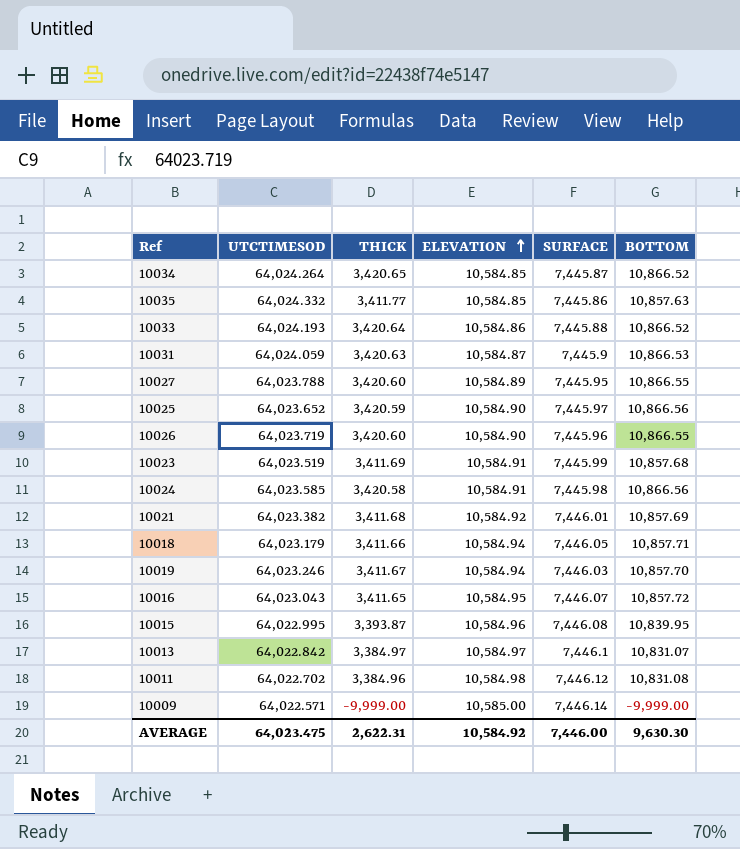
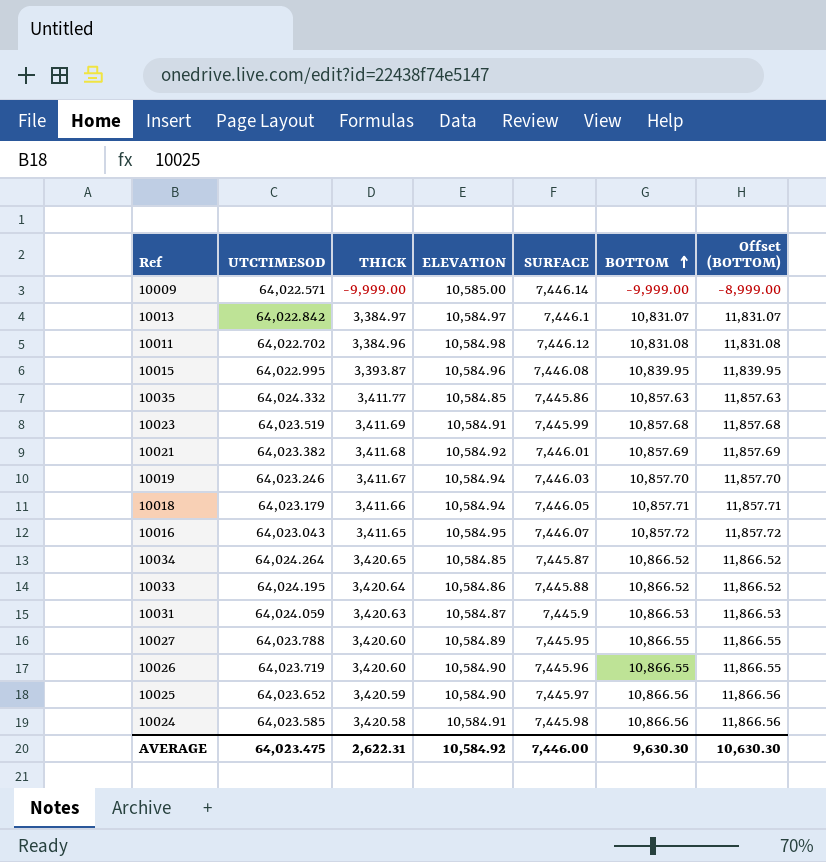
row order: ELEVATION ascending -> BOTTOM ascending
column Offset (BOTTOM) | formula: none -> [BOTTOM] + 1000
10033 | UTCTIMESOD: 64,024.193 -> 64,024.195

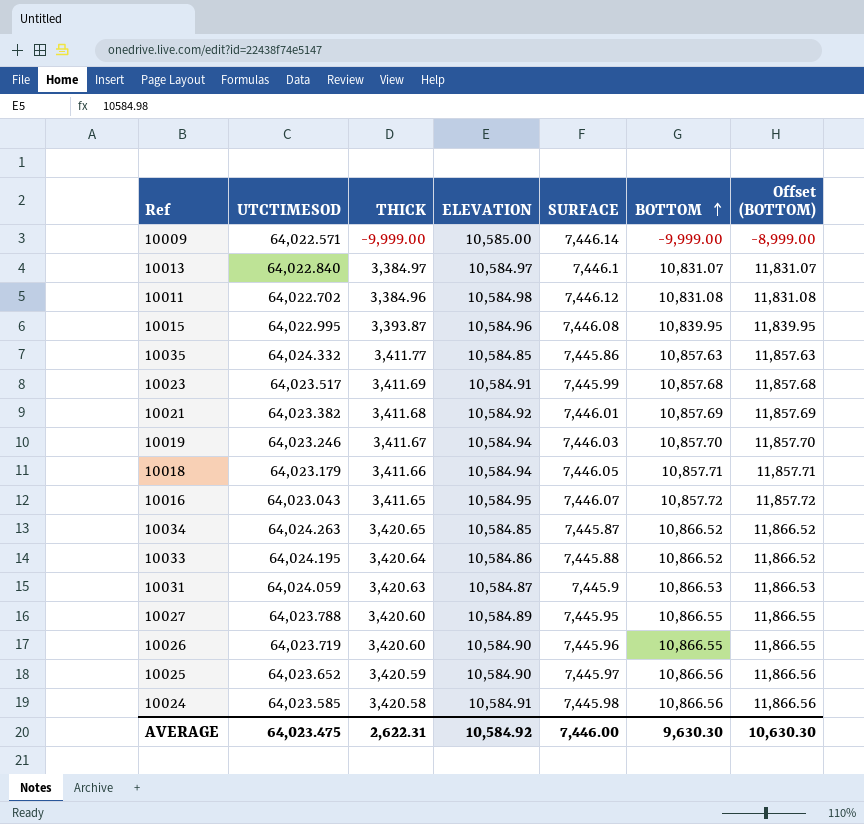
10013 | UTCTIMESOD: 64,022.842 -> 64,022.840
10023 | UTCTIMESOD: 64,023.519 -> 64,023.517
10034 | UTCTIMESOD: 64,024.264 -> 64,024.263

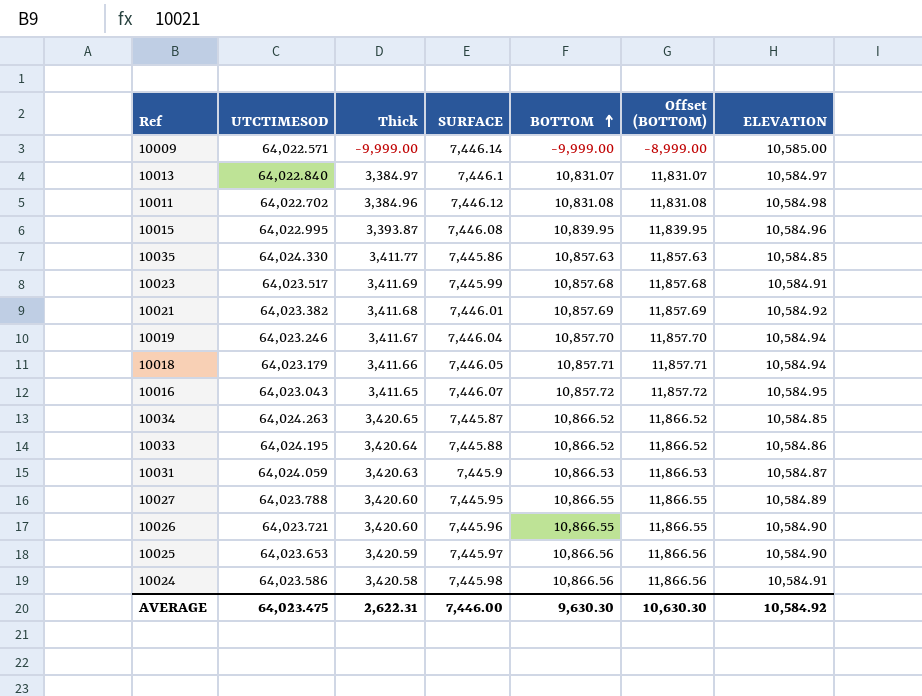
column name: THICK -> Thick
column ELEVATION | position: 4 -> 7
10035 | UTCTIMESOD: 64,024.332 -> 64,024.330
10019 | SURFACE: 7,446.03 -> 7,446.04
10026 | UTCTIMESOD: 64,023.719 -> 64,023.721
10025 | UTCTIMESOD: 64,023.652 -> 64,023.653
10024 | UTCTIMESOD: 64,023.585 -> 64,023.586

